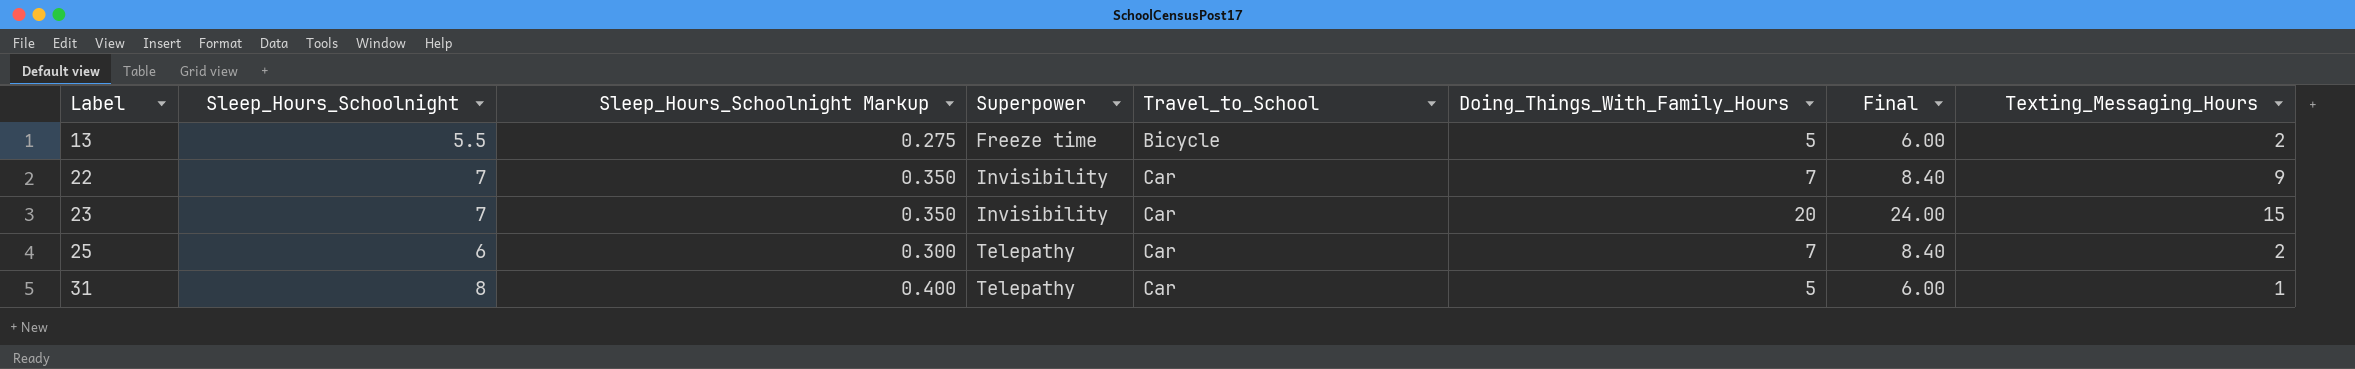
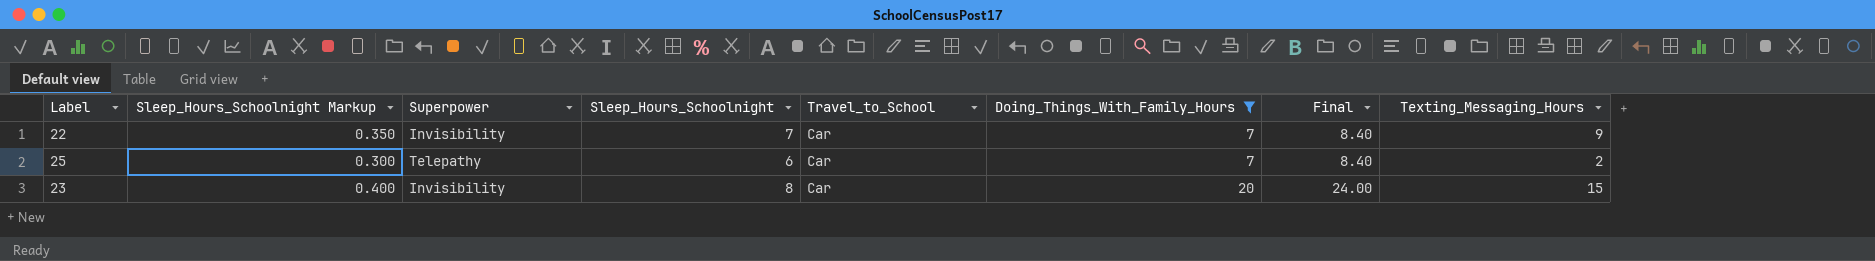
filter: none -> Doing_Things_With_Family_Hours != 5
row order: Label ascending -> Doing_Things_With_Family_Hours ascending
column Sleep_Hours_Schoolnight | position: 2 -> 4
23 | Sleep_Hours_Schoolnight Markup: 0.350 -> 0.400
23 | Sleep_Hours_Schoolnight: 7 -> 8

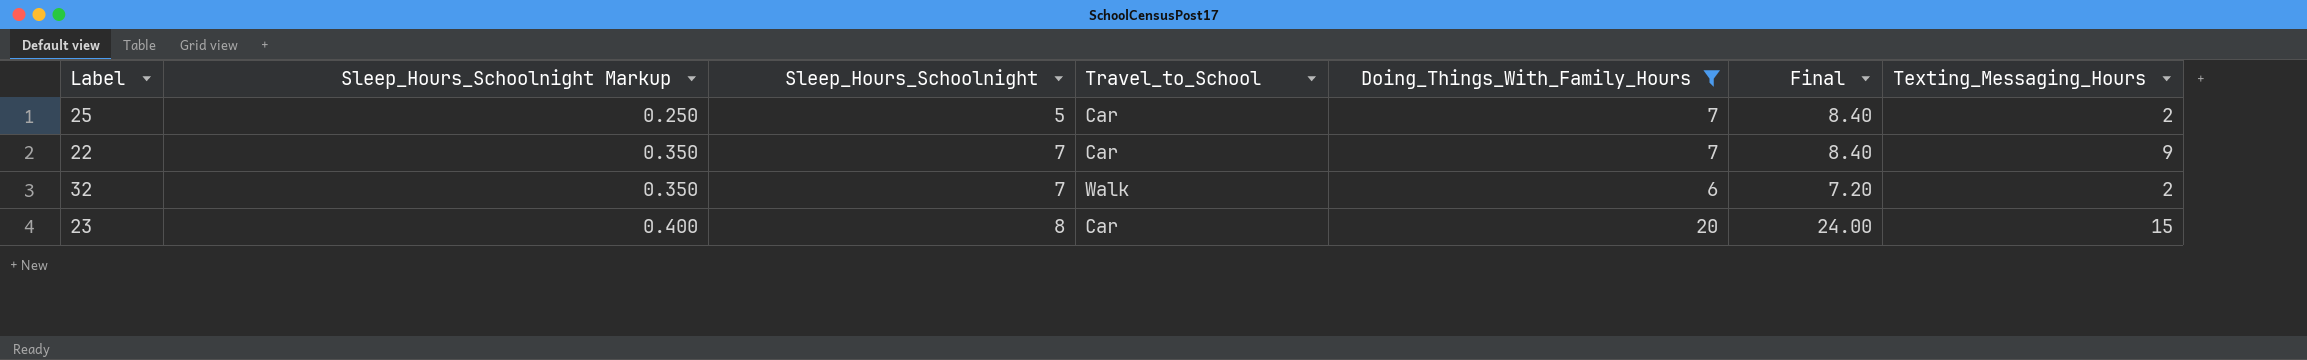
row order: Doing_Things_With_Family_Hours ascending -> Sleep_Hours_Schoolnight Markup ascending
column Superpower | position: 3 -> none
25 | Sleep_Hours_Schoolnight Markup: 0.300 -> 0.250
25 | Sleep_Hours_Schoolnight: 6 -> 5
row 32: none -> 0.350 | 7 | Walk | 6 | 7.20 | 2

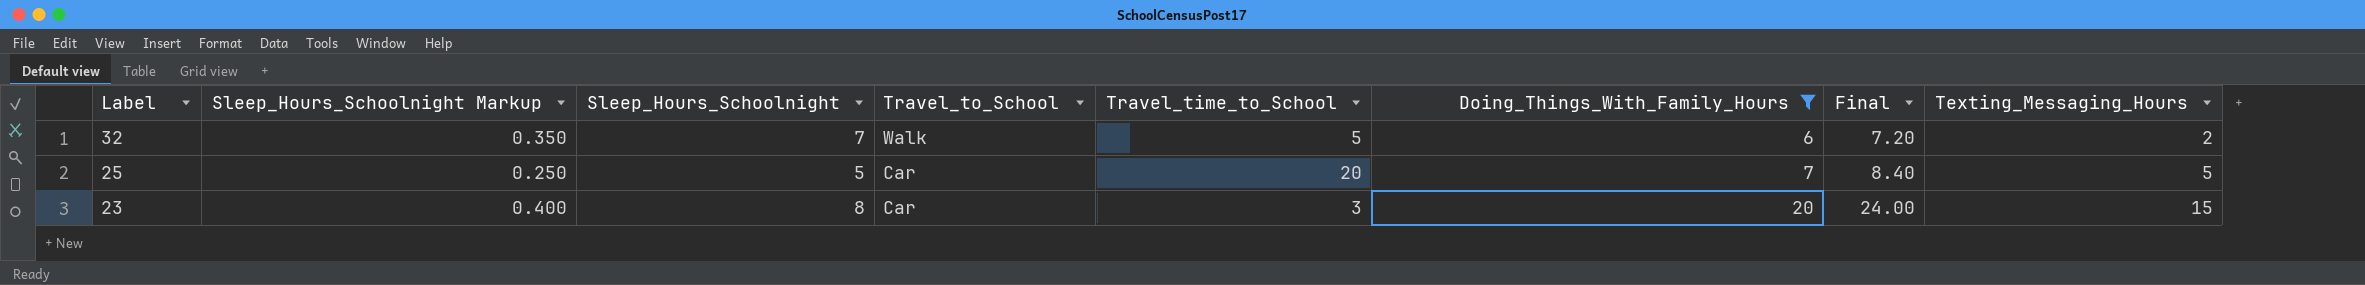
row order: Sleep_Hours_Schoolnight Markup ascending -> Label descending
column Travel_time_to_School | position: none -> 5
row 22: 0.350 | 7 | Car | 7 | 8.40 | 9 -> none
25 | Texting_Messaging_Hours: 2 -> 5

